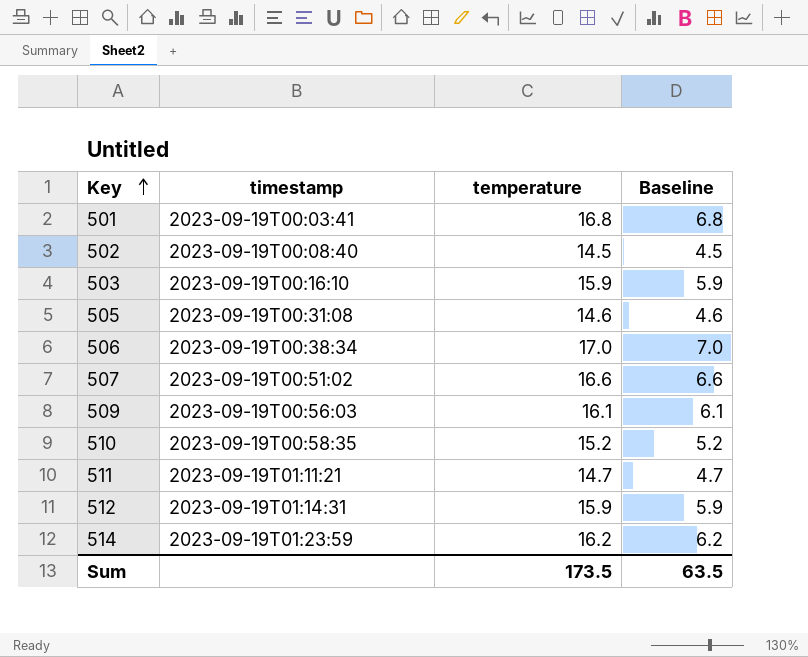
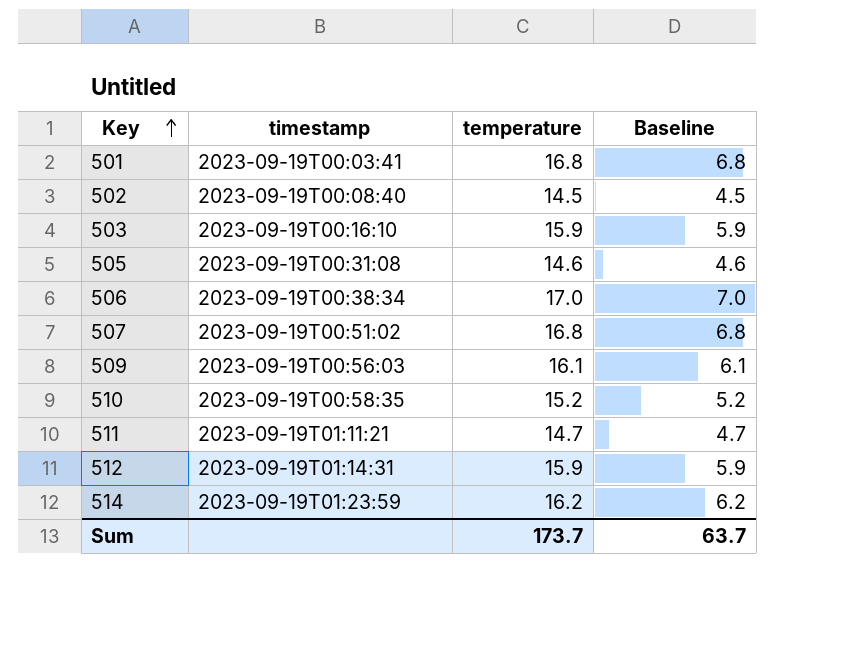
507 | temperature: 16.6 -> 16.8
507 | Baseline: 6.6 -> 6.8
Sum | temperature: 173.5 -> 173.7
Sum | Baseline: 63.5 -> 63.7

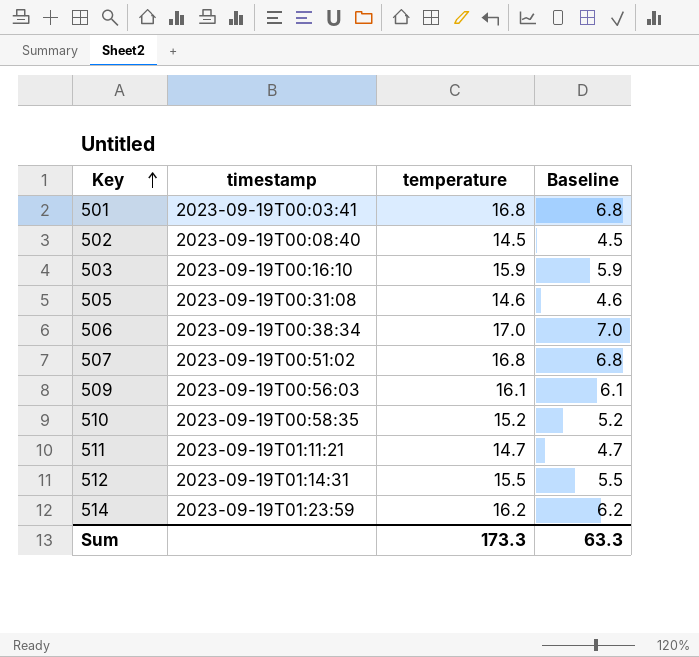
512 | temperature: 15.9 -> 15.5
512 | Baseline: 5.9 -> 5.5
Sum | temperature: 173.7 -> 173.3
Sum | Baseline: 63.7 -> 63.3

